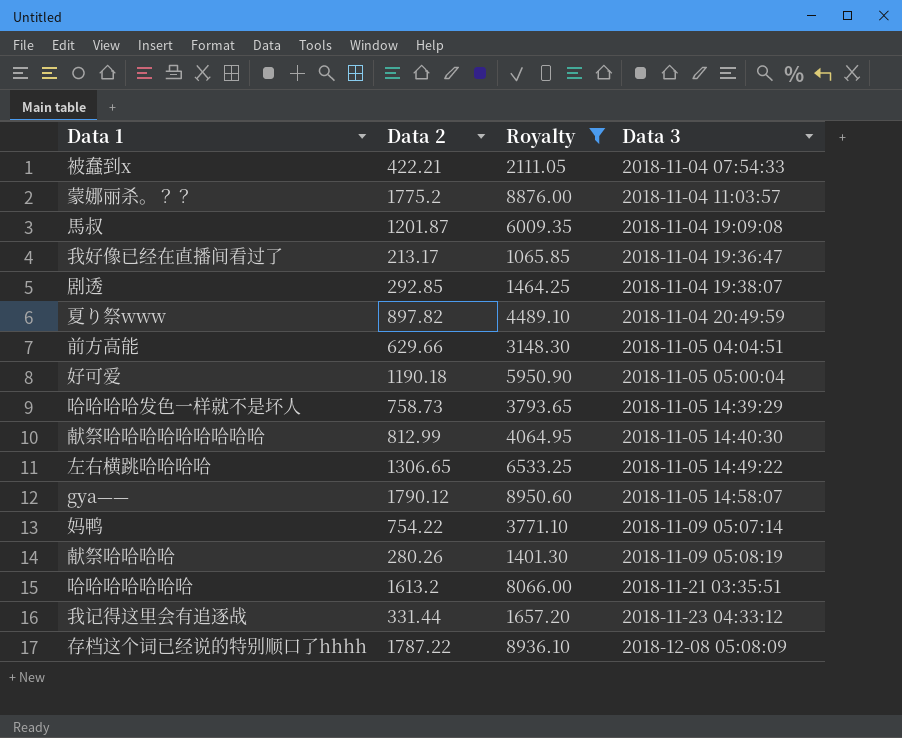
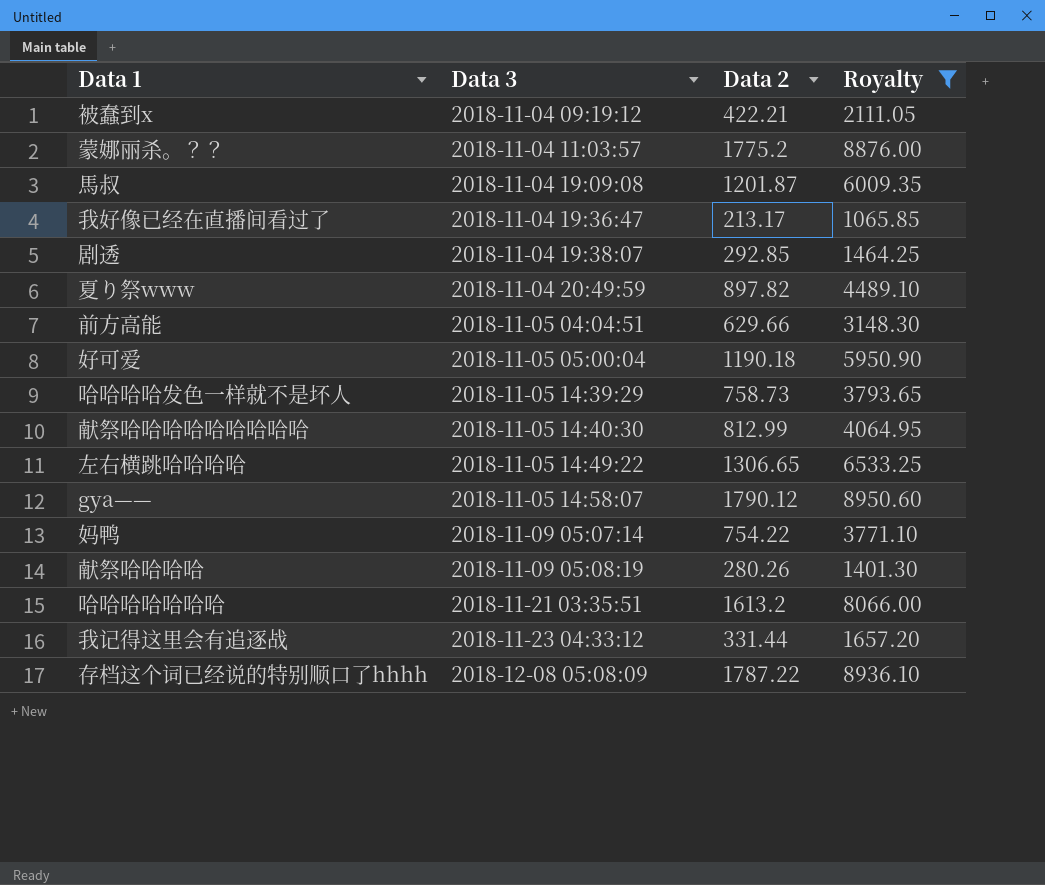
column Data 3 | position: 4 -> 2
被蠢到x | Data 3: 2018-11-04 07:54:33 -> 2018-11-04 09:19:12

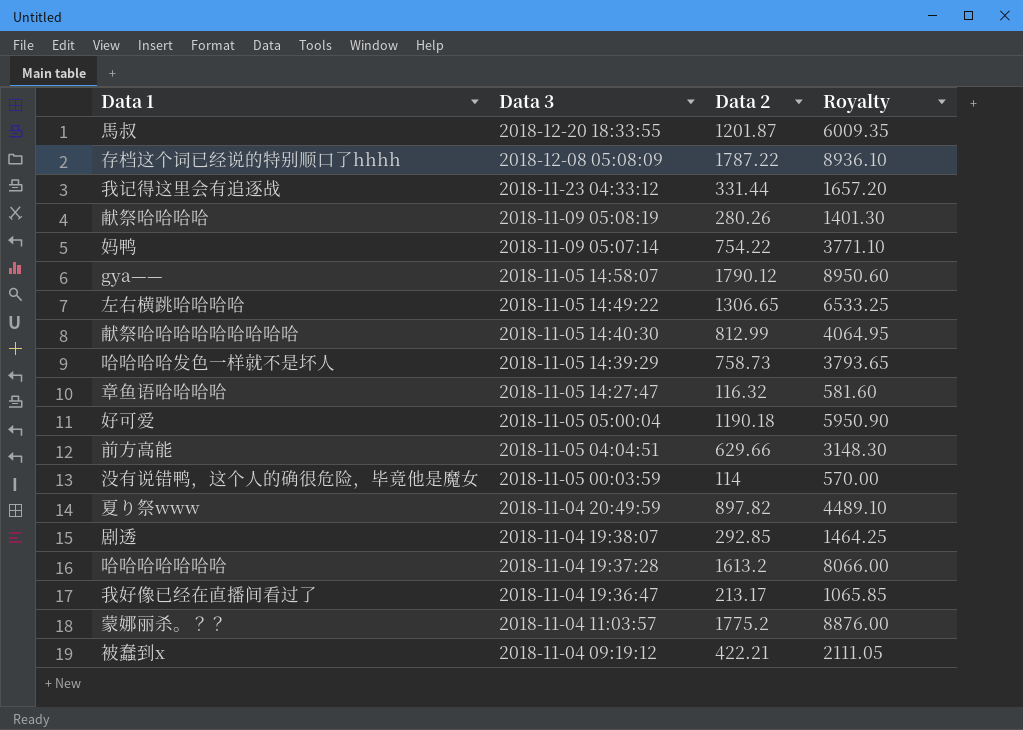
filter: Royalty >= 1065.85 -> none
row order: Data 3 ascending -> Data 3 descending
馬叔 | Data 3: 2018-11-04 19:09:08 -> 2018-12-20 18:33:55
哈哈哈哈哈哈哈 | Data 3: 2018-11-21 03:35:51 -> 2018-11-04 19:37:28

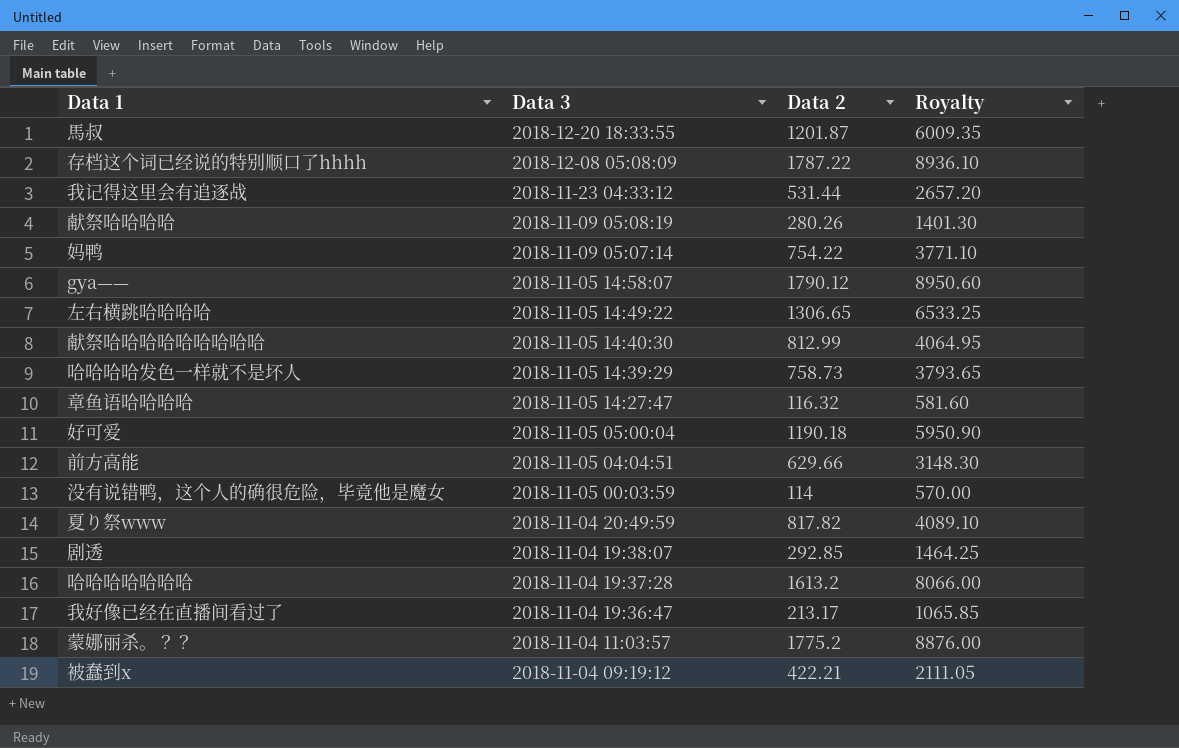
我记得这里会有追逐战 | Data 2: 331.44 -> 531.44
我记得这里会有追逐战 | Royalty: 1657.20 -> 2657.20
夏り祭www | Data 2: 897.82 -> 817.82
夏り祭www | Royalty: 4489.10 -> 4089.10

